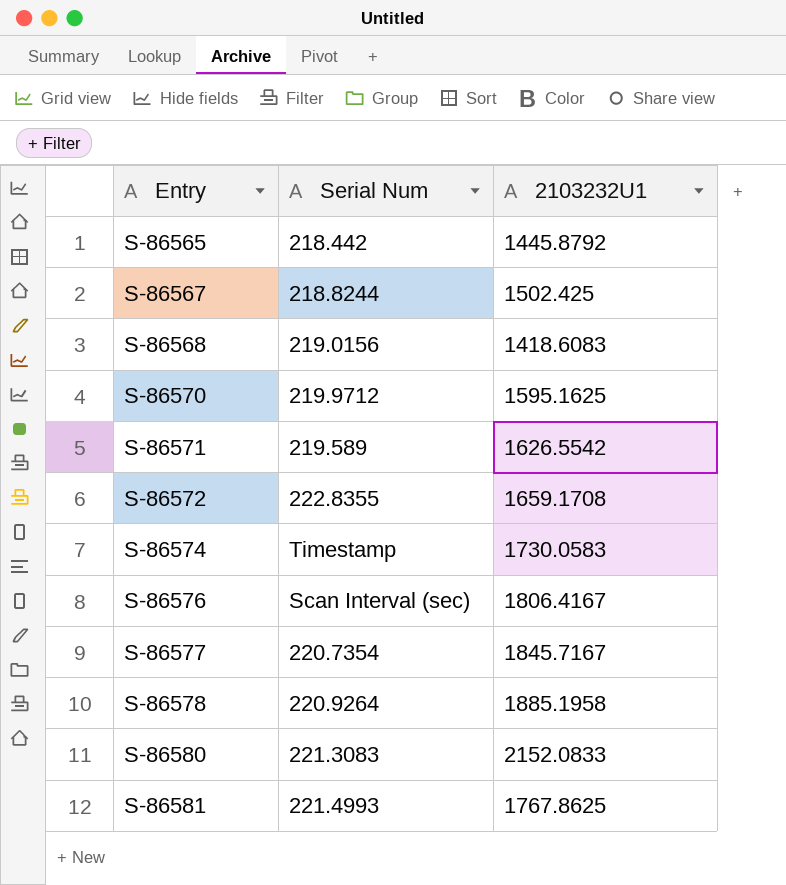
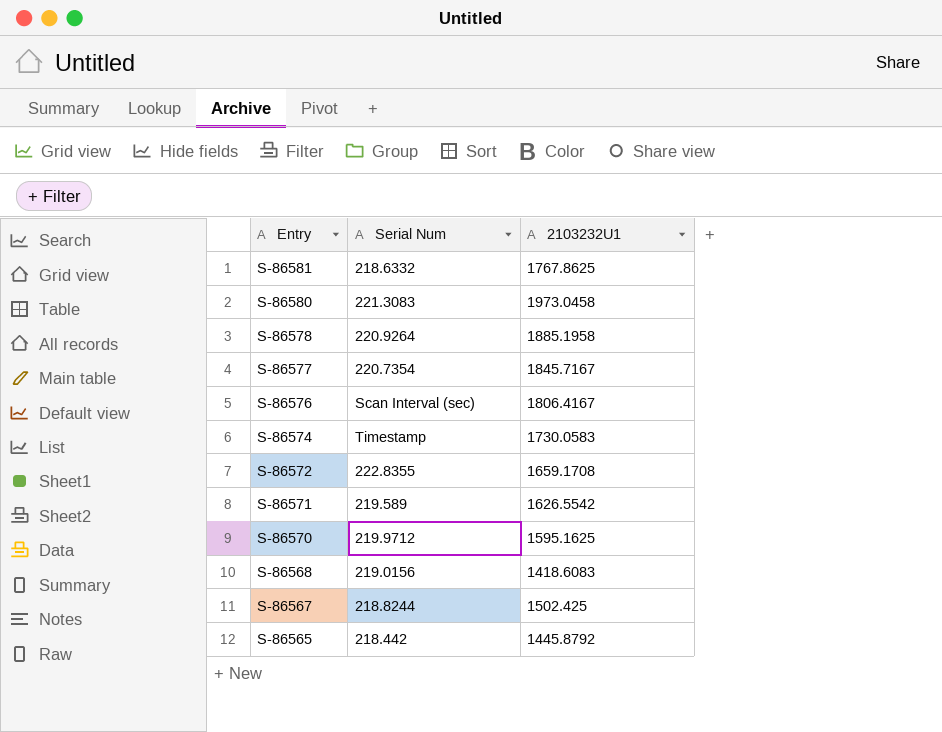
row order: Entry ascending -> Entry descending
S-86581 | Serial Num: 221.4993 -> 218.6332
S-86580 | 2103232U1: 2152.0833 -> 1973.0458

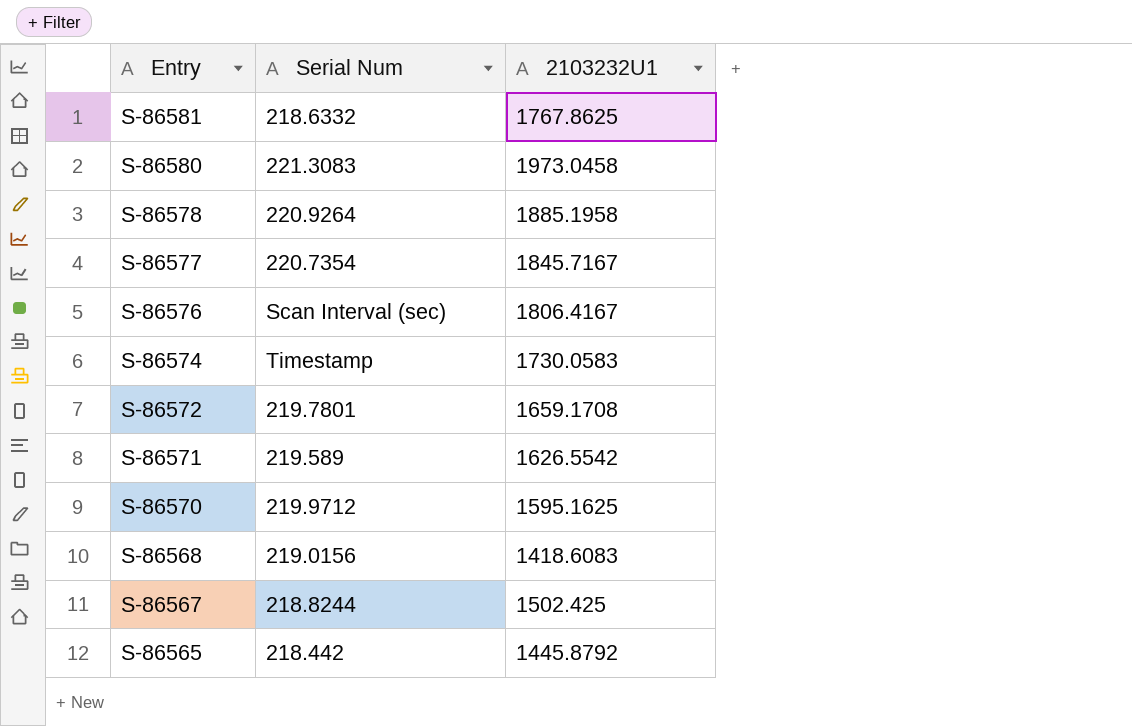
S-86572 | Serial Num: 222.8355 -> 219.7801

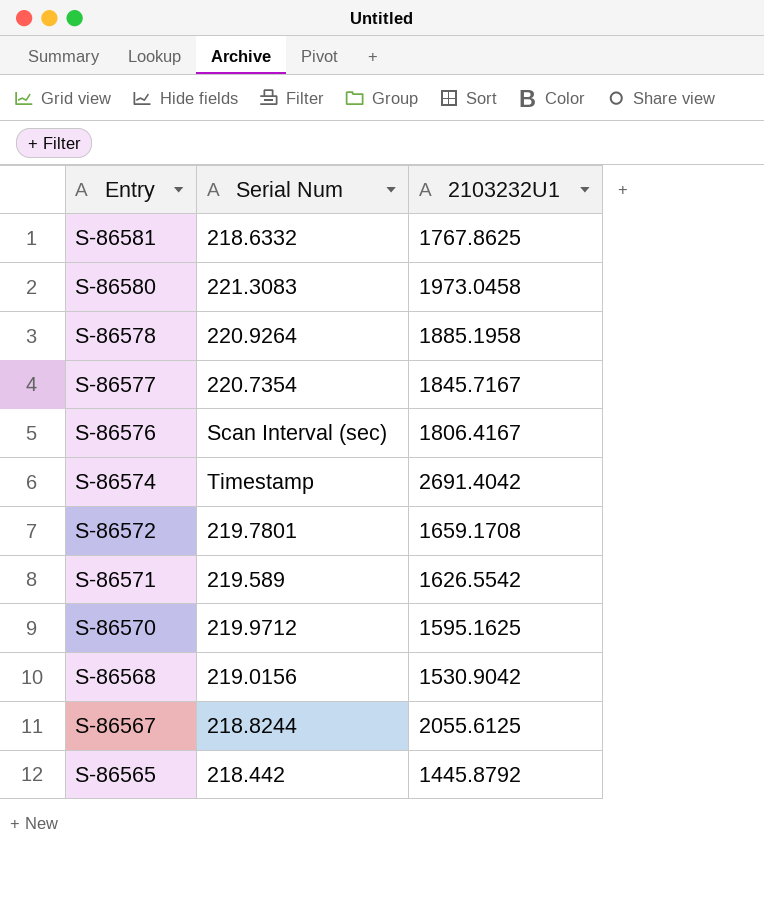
S-86574 | 2103232U1: 1730.0583 -> 2691.4042
S-86568 | 2103232U1: 1418.6083 -> 1530.9042
S-86567 | 2103232U1: 1502.425 -> 2055.6125

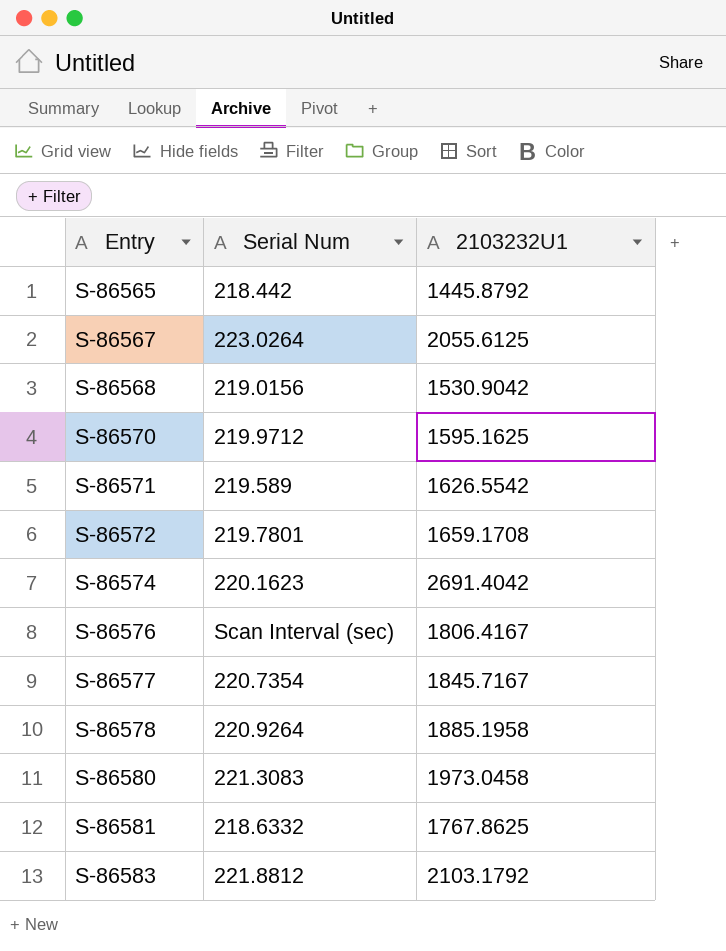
row order: Entry descending -> Entry ascending
S-86567 | Serial Num: 218.8244 -> 223.0264
S-86574 | Serial Num: Timestamp -> 220.1623
row S-86583: none -> 221.8812 | 2103.1792

